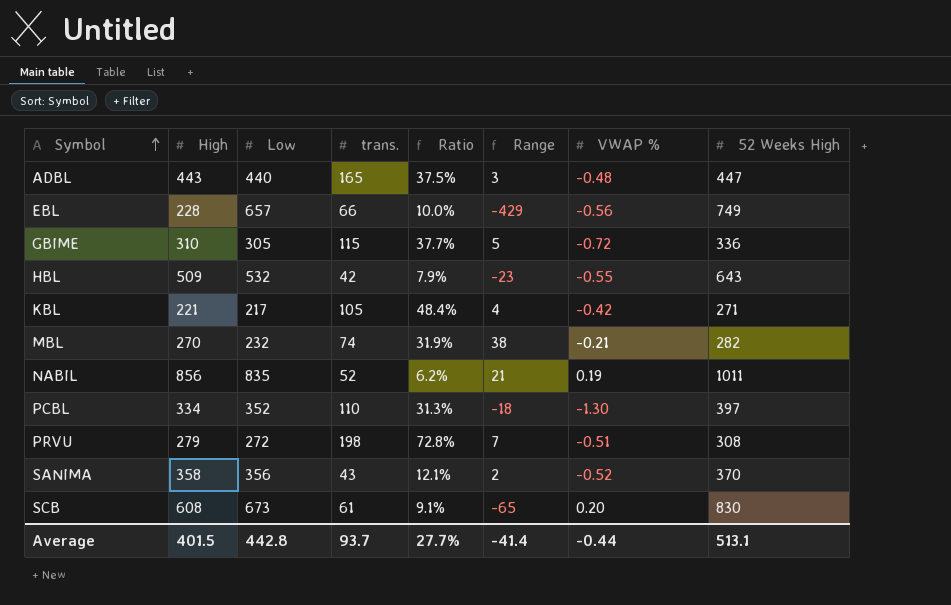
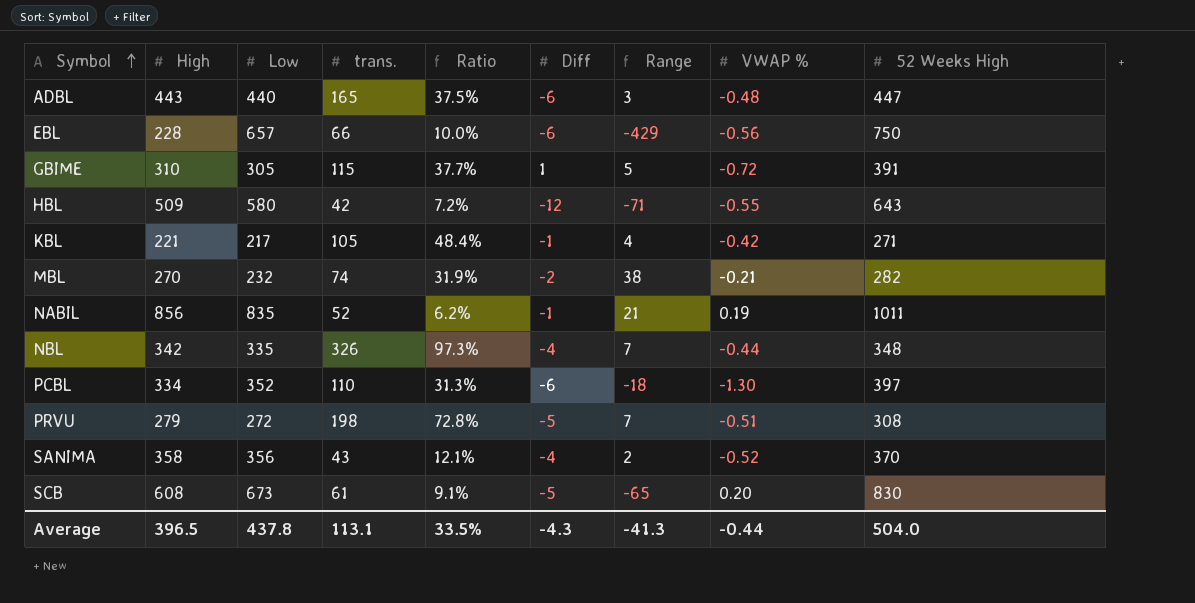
column Diff | position: none -> 6
EBL | 52 Weeks High: 749 -> 750
GBIME | 52 Weeks High: 336 -> 391
HBL | Low: 532 -> 580
HBL | Ratio: 7.9% -> 7.2%
HBL | Range: -23 -> -71
row NBL: none -> 342 | 335 | 326 | 97.3% | -4 | 7 | -0.44 | 348
Average | High: 401.5 -> 396.5
Average | Low: 442.8 -> 437.8
Average | trans.: 93.7 -> 113.1
Average | Ratio: 27.7% -> 33.5%
Average | Range: -41.4 -> -41.3
Average | 52 Weeks High: 513.1 -> 504.0

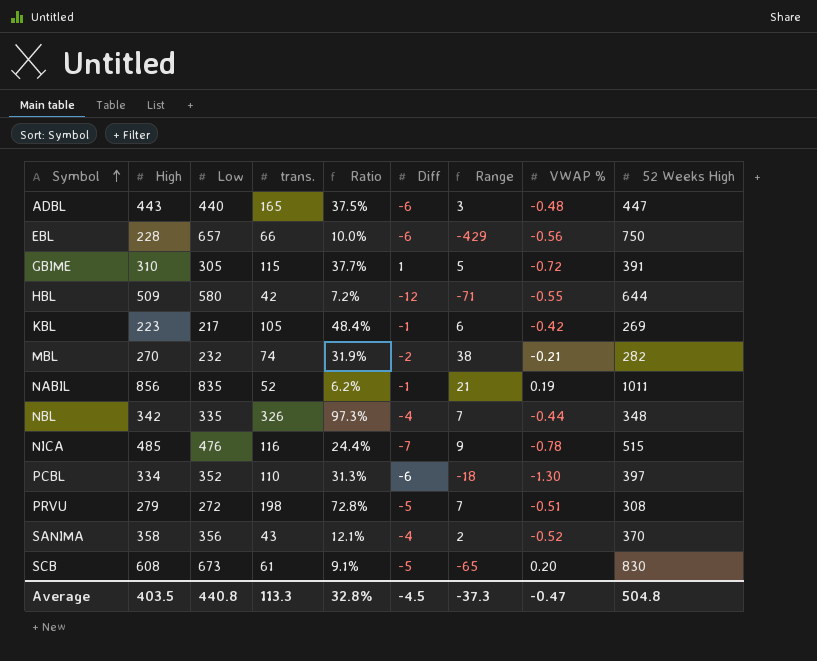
HBL | 52 Weeks High: 643 -> 644
KBL | High: 221 -> 223
KBL | Range: 4 -> 6
KBL | 52 Weeks High: 271 -> 269
row NICA: none -> 485 | 476 | 116 | 24.4% | -7 | 9 | -0.78 | 515
Average | High: 396.5 -> 403.5
Average | Low: 437.8 -> 440.8
Average | trans.: 113.1 -> 113.3
Average | Ratio: 33.5% -> 32.8%
Average | Diff: -4.3 -> -4.5
Average | Range: -41.3 -> -37.3
Average | VWAP %: -0.44 -> -0.47
Average | 52 Weeks High: 504.0 -> 504.8

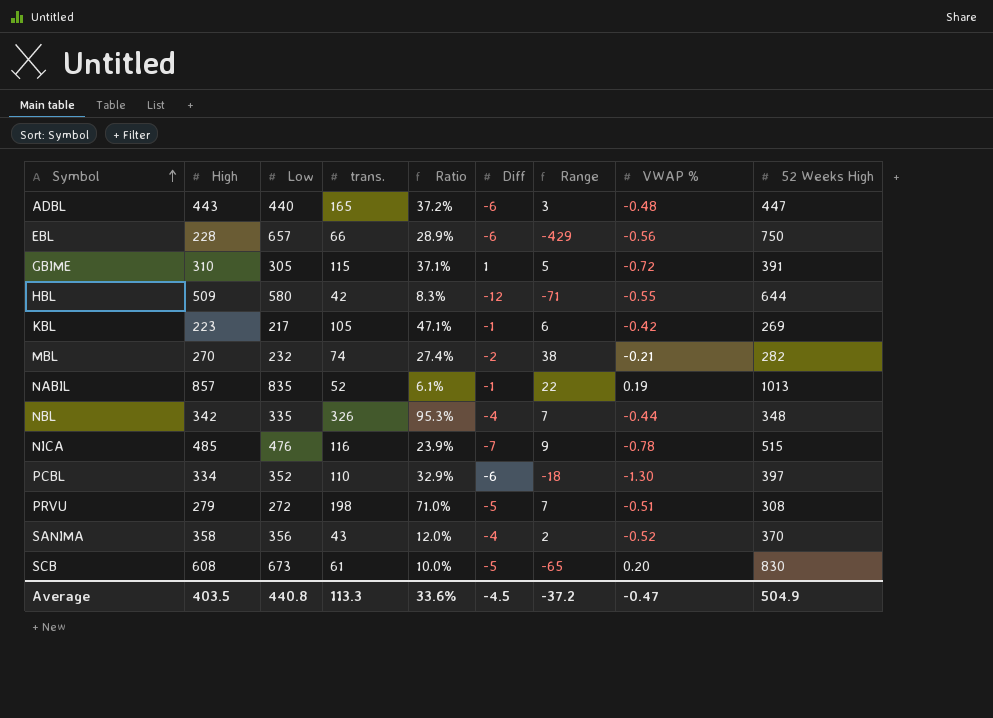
column Ratio | formula: [trans.] / [Low] -> [trans.] / [High]
NABIL | High: 856 -> 857
NABIL | Range: 21 -> 22
NABIL | 52 Weeks High: 1011 -> 1013
Average | Ratio: 32.8% -> 33.6%
Average | Range: -37.3 -> -37.2
Average | 52 Weeks High: 504.8 -> 504.9

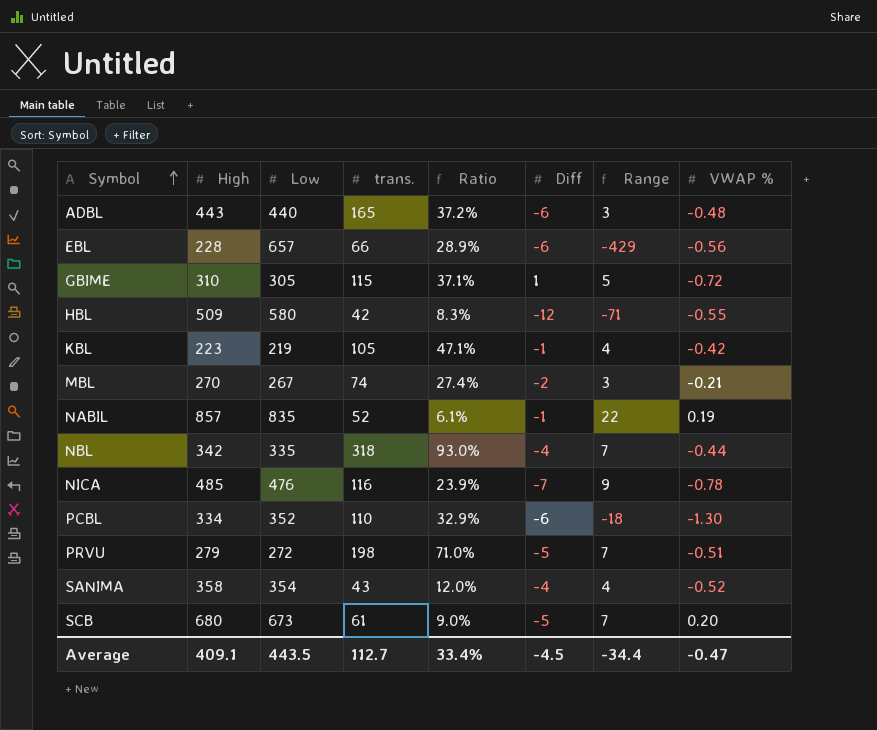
column 52 Weeks High | position: 9 -> none
KBL | Low: 217 -> 219
KBL | Range: 6 -> 4
MBL | Low: 232 -> 267
MBL | Range: 38 -> 3
NBL | trans.: 326 -> 318
NBL | Ratio: 95.3% -> 93.0%
SANIMA | Low: 356 -> 354
SANIMA | Range: 2 -> 4
SCB | High: 608 -> 680
SCB | Ratio: 10.0% -> 9.0%
SCB | Range: -65 -> 7
Average | High: 403.5 -> 409.1
Average | Low: 440.8 -> 443.5
Average | trans.: 113.3 -> 112.7
Average | Ratio: 33.6% -> 33.4%
Average | Range: -37.2 -> -34.4

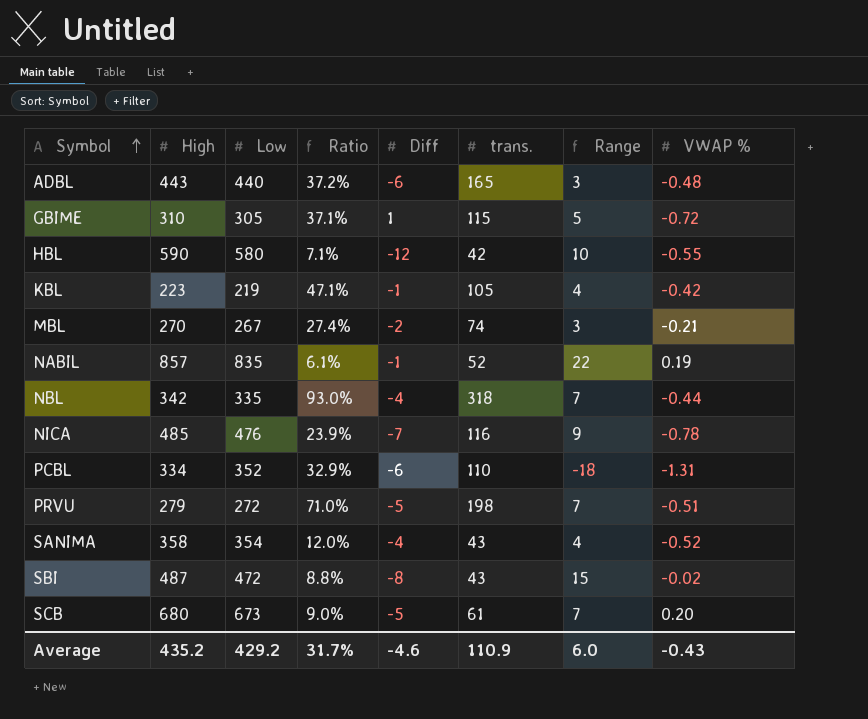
column trans. | position: 4 -> 6
row EBL: 228 | 657 | 66 | 28.9% | -6 | -429 | -0.56 -> none
HBL | High: 509 -> 590
HBL | Ratio: 8.3% -> 7.1%
HBL | Range: -71 -> 10
PCBL | VWAP %: -1.30 -> -1.31
row SBI: none -> 487 | 472 | 8.8% | -8 | 43 | 15 | -0.02
Average | High: 409.1 -> 435.2
Average | Low: 443.5 -> 429.2
Average | Ratio: 33.4% -> 31.7%
Average | Diff: -4.5 -> -4.6
Average | trans.: 112.7 -> 110.9
Average | Range: -34.4 -> 6.0
Average | VWAP %: -0.47 -> -0.43

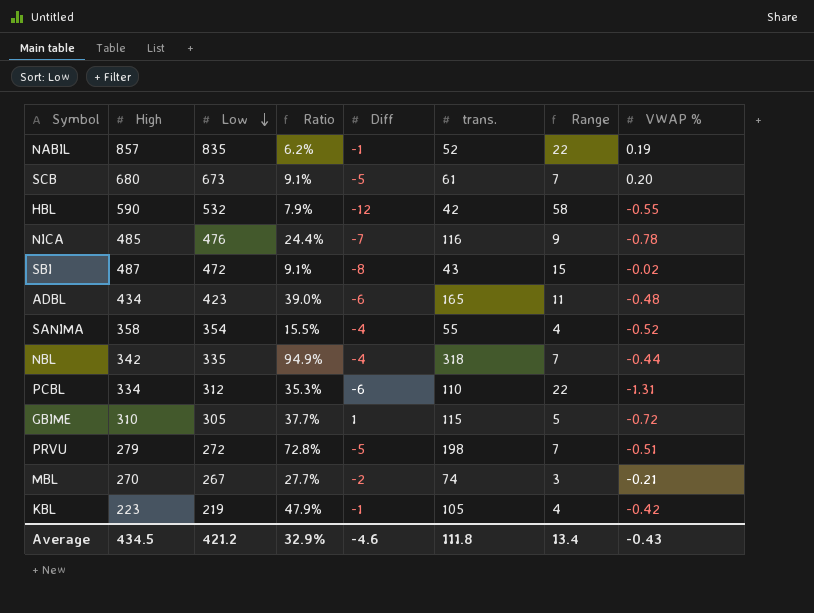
row order: Symbol ascending -> Low descending
column Ratio | formula: [trans.] / [High] -> [trans.] / [Low]
HBL | Low: 580 -> 532
HBL | Range: 10 -> 58
ADBL | High: 443 -> 434
ADBL | Low: 440 -> 423
ADBL | Range: 3 -> 11
SANIMA | trans.: 43 -> 55
PCBL | Low: 352 -> 312
PCBL | Range: -18 -> 22
Average | High: 435.2 -> 434.5
Average | Low: 429.2 -> 421.2
Average | Ratio: 31.7% -> 32.9%
Average | trans.: 110.9 -> 111.8
Average | Range: 6.0 -> 13.4

